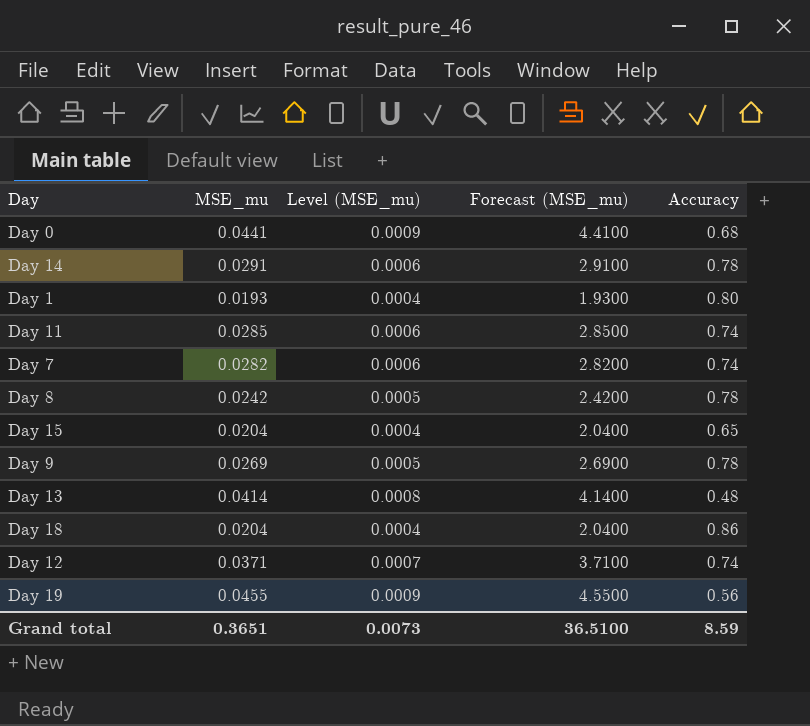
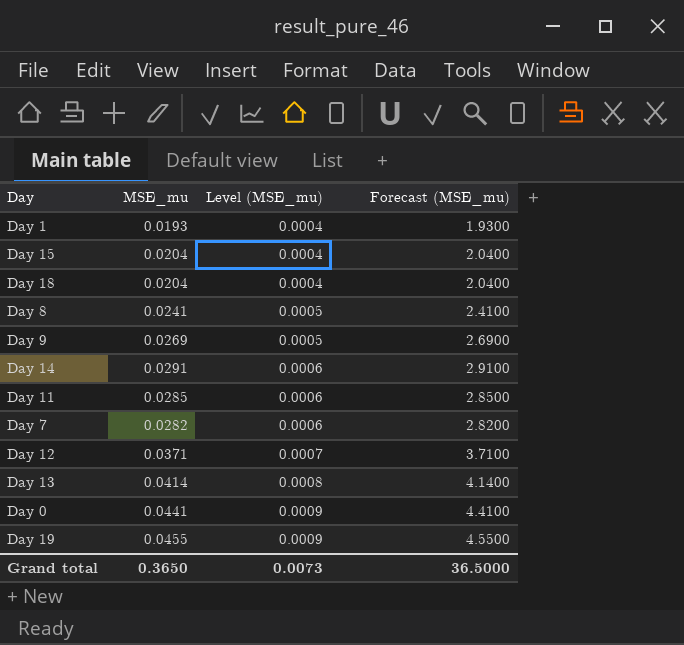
row order: none -> Level (MSE_mu) ascending
column Accuracy | position: 5 -> none
Day 8 | MSE_mu: 0.0242 -> 0.0241
Day 8 | Forecast (MSE_mu): 2.4200 -> 2.4100
Grand total | MSE_mu: 0.3651 -> 0.3650
Grand total | Forecast (MSE_mu): 36.5100 -> 36.5000

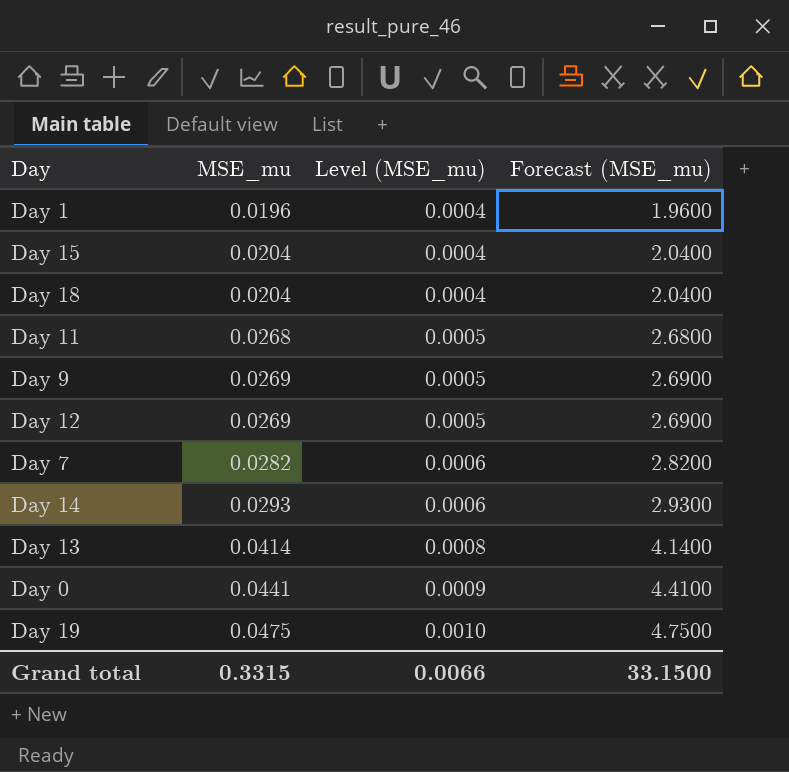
row order: Level (MSE_mu) ascending -> MSE_mu ascending
row Day 8: 0.0241 | 0.0005 | 2.4100 -> none
Day 1 | MSE_mu: 0.0193 -> 0.0196
Day 1 | Forecast (MSE_mu): 1.9300 -> 1.9600
Day 11 | MSE_mu: 0.0285 -> 0.0268
Day 11 | Level (MSE_mu): 0.0006 -> 0.0005
Day 11 | Forecast (MSE_mu): 2.8500 -> 2.6800
Day 12 | MSE_mu: 0.0371 -> 0.0269
Day 12 | Level (MSE_mu): 0.0007 -> 0.0005
Day 12 | Forecast (MSE_mu): 3.7100 -> 2.6900
Day 14 | MSE_mu: 0.0291 -> 0.0293
Day 14 | Forecast (MSE_mu): 2.9100 -> 2.9300
Day 19 | MSE_mu: 0.0455 -> 0.0475
Day 19 | Level (MSE_mu): 0.0009 -> 0.0010
Day 19 | Forecast (MSE_mu): 4.5500 -> 4.7500
Grand total | MSE_mu: 0.3650 -> 0.3315
Grand total | Level (MSE_mu): 0.0073 -> 0.0066
Grand total | Forecast (MSE_mu): 36.5000 -> 33.1500

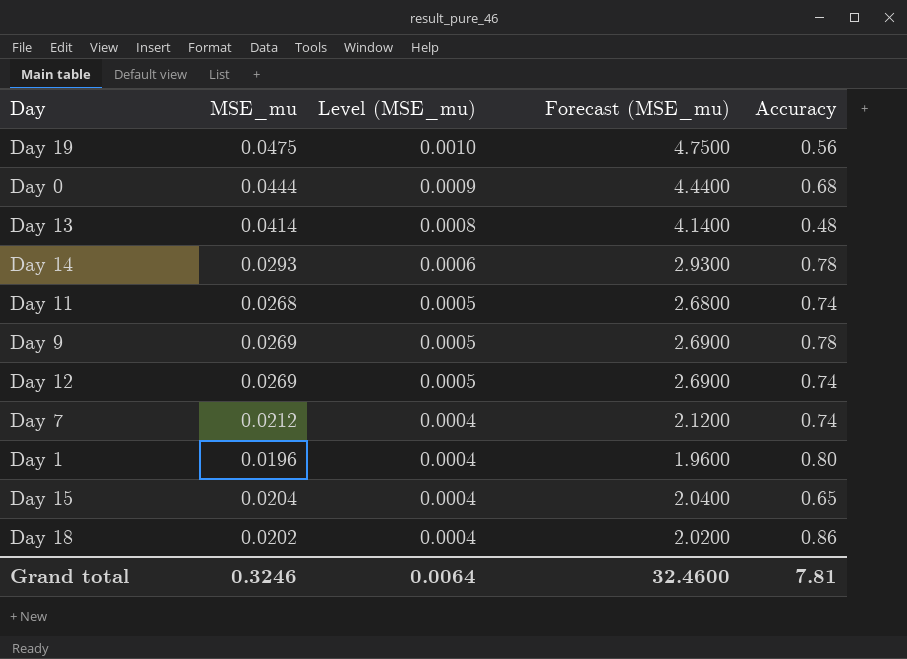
row order: MSE_mu ascending -> Level (MSE_mu) descending
column Accuracy | position: none -> 5
Day 0 | MSE_mu: 0.0441 -> 0.0444
Day 0 | Forecast (MSE_mu): 4.4100 -> 4.4400
Day 7 | MSE_mu: 0.0282 -> 0.0212
Day 7 | Level (MSE_mu): 0.0006 -> 0.0004
Day 7 | Forecast (MSE_mu): 2.8200 -> 2.1200
Day 18 | MSE_mu: 0.0204 -> 0.0202
Day 18 | Forecast (MSE_mu): 2.0400 -> 2.0200
Grand total | MSE_mu: 0.3315 -> 0.3246
Grand total | Level (MSE_mu): 0.0066 -> 0.0064
Grand total | Forecast (MSE_mu): 33.1500 -> 32.4600

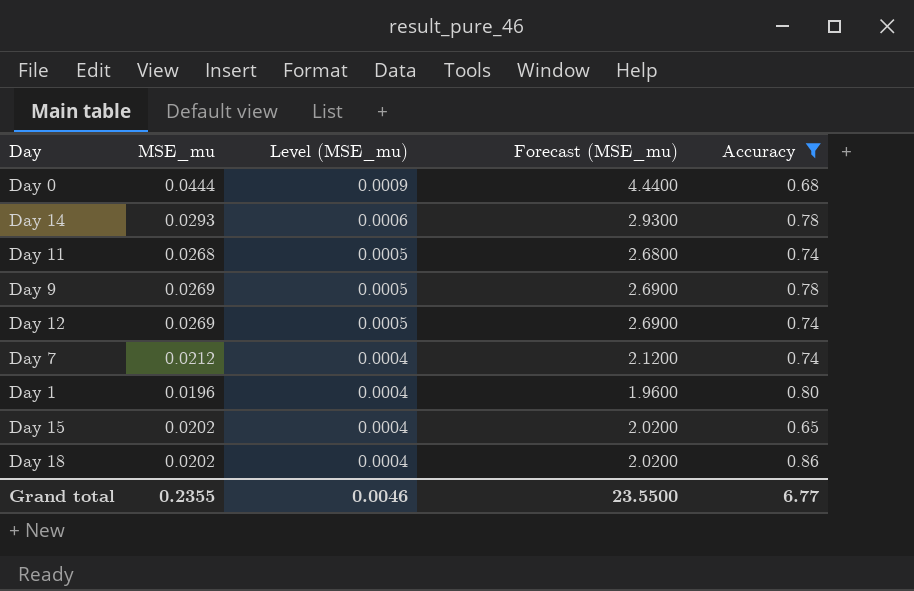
filter: none -> Accuracy >= 0.65
Day 15 | MSE_mu: 0.0204 -> 0.0202
Day 15 | Forecast (MSE_mu): 2.0400 -> 2.0200
Grand total | MSE_mu: 0.3246 -> 0.2355
Grand total | Level (MSE_mu): 0.0064 -> 0.0046
Grand total | Forecast (MSE_mu): 32.4600 -> 23.5500
Grand total | Accuracy: 7.81 -> 6.77

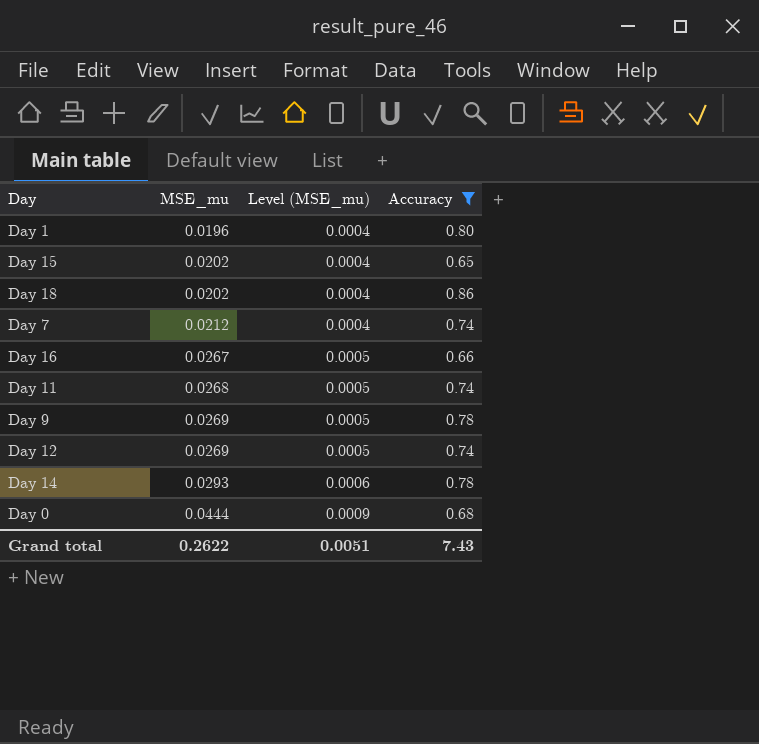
row order: Level (MSE_mu) descending -> MSE_mu ascending
column Forecast (MSE_mu) | formula: [MSE_mu] * 100 -> none
row Day 16: none -> 0.0267 | 0.0005 | 0.66
Grand total | MSE_mu: 0.2355 -> 0.2622
Grand total | Level (MSE_mu): 0.0046 -> 0.0051
Grand total | Accuracy: 6.77 -> 7.43

